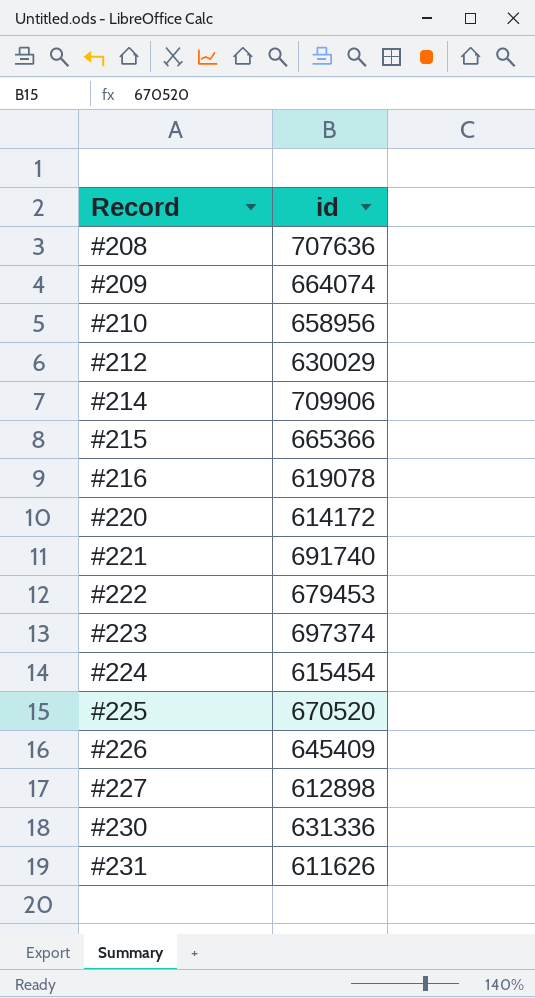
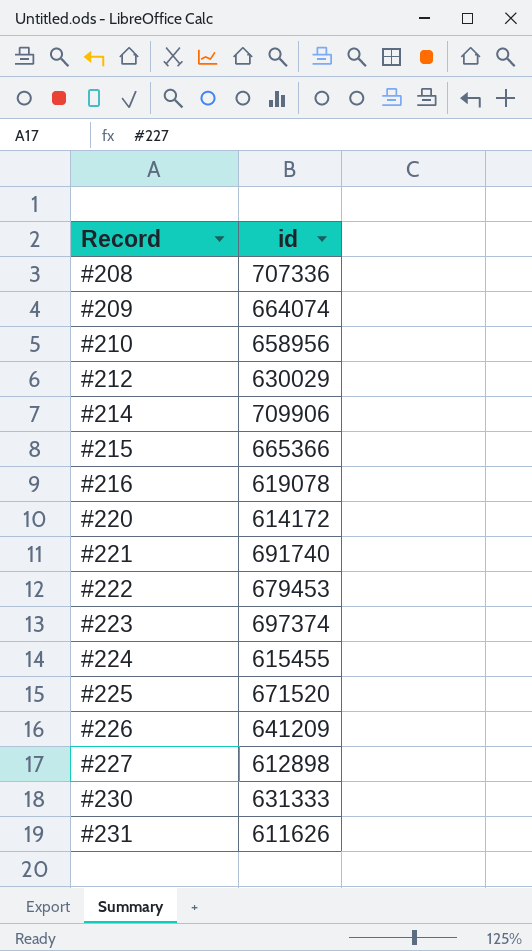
#208 | id: 707636 -> 707336
#224 | id: 615454 -> 615455
#225 | id: 670520 -> 671520
#226 | id: 645409 -> 641209
#230 | id: 631336 -> 631333

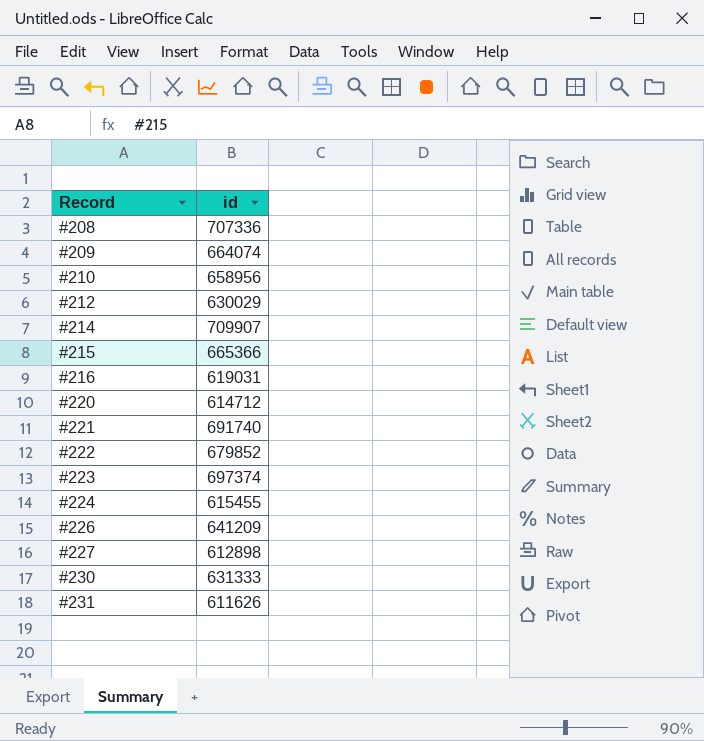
row #225: 671520 -> none
#214 | id: 709906 -> 709907
#216 | id: 619078 -> 619031
#220 | id: 614172 -> 614712
#222 | id: 679453 -> 679852

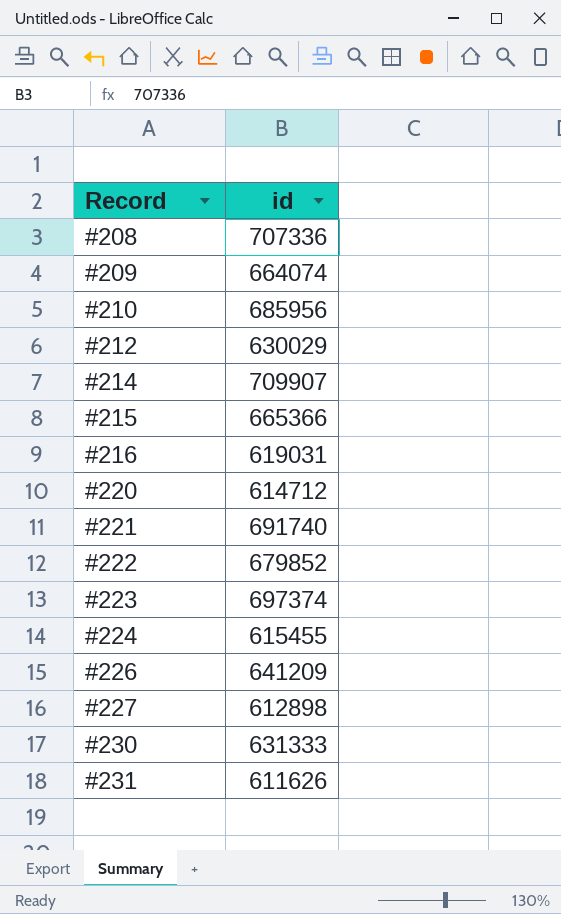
#210 | id: 658956 -> 685956

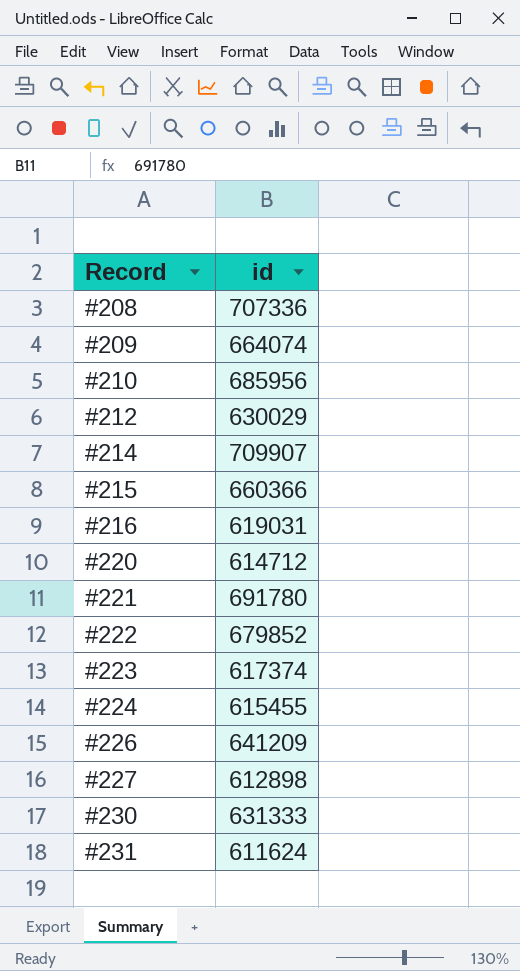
#215 | id: 665366 -> 660366
#221 | id: 691740 -> 691780
#223 | id: 697374 -> 617374
#231 | id: 611626 -> 611624

